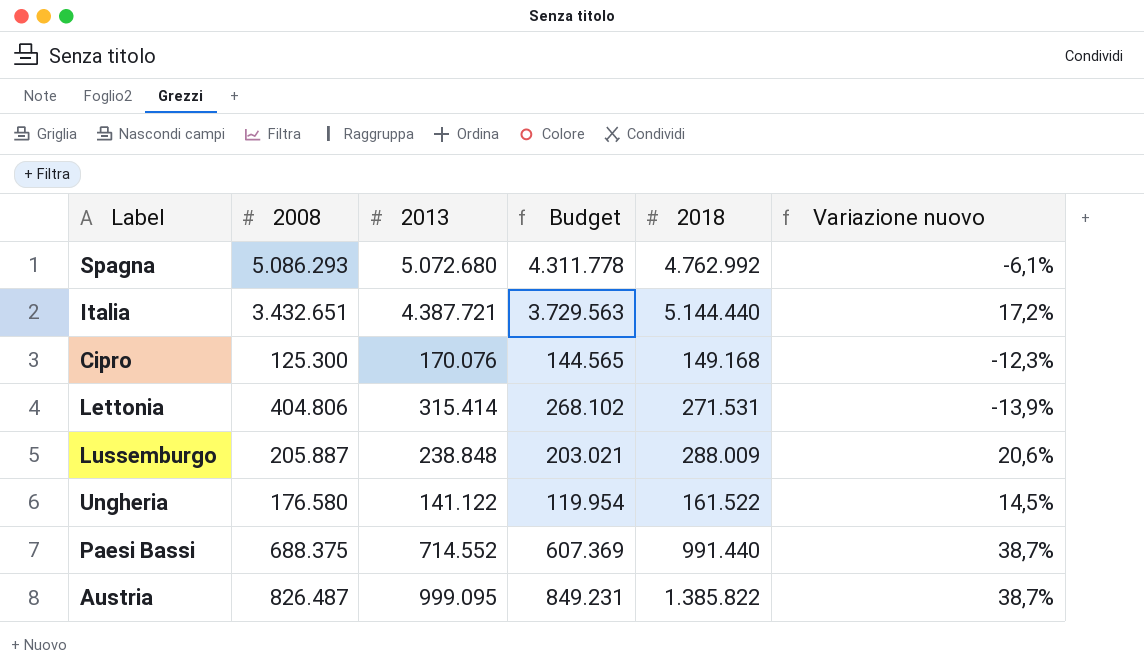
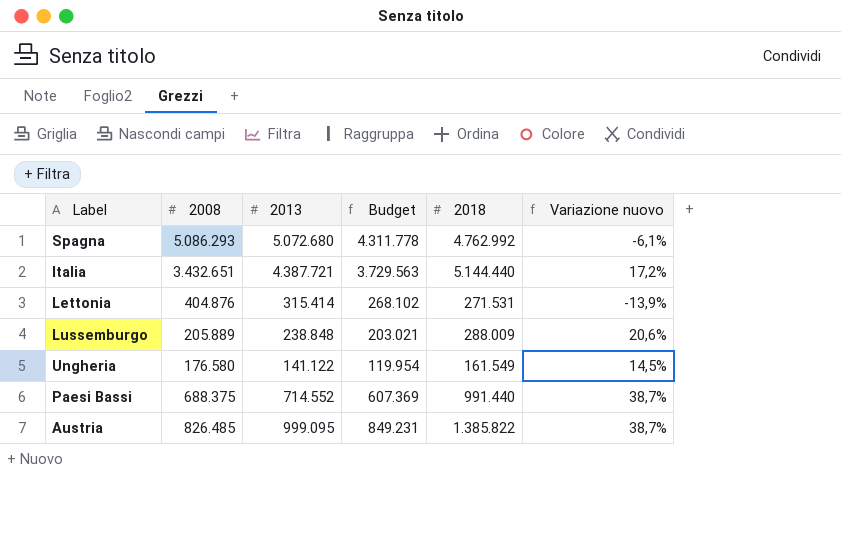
row Cipro: 125.300 | 170.076 | 144.565 | 149.168 | -12,3% -> none
Lettonia | 2008: 404.806 -> 404.876
Lussemburgo | 2008: 205.887 -> 205.889
Ungheria | 2018: 161.522 -> 161.549
Austria | 2008: 826.487 -> 826.485

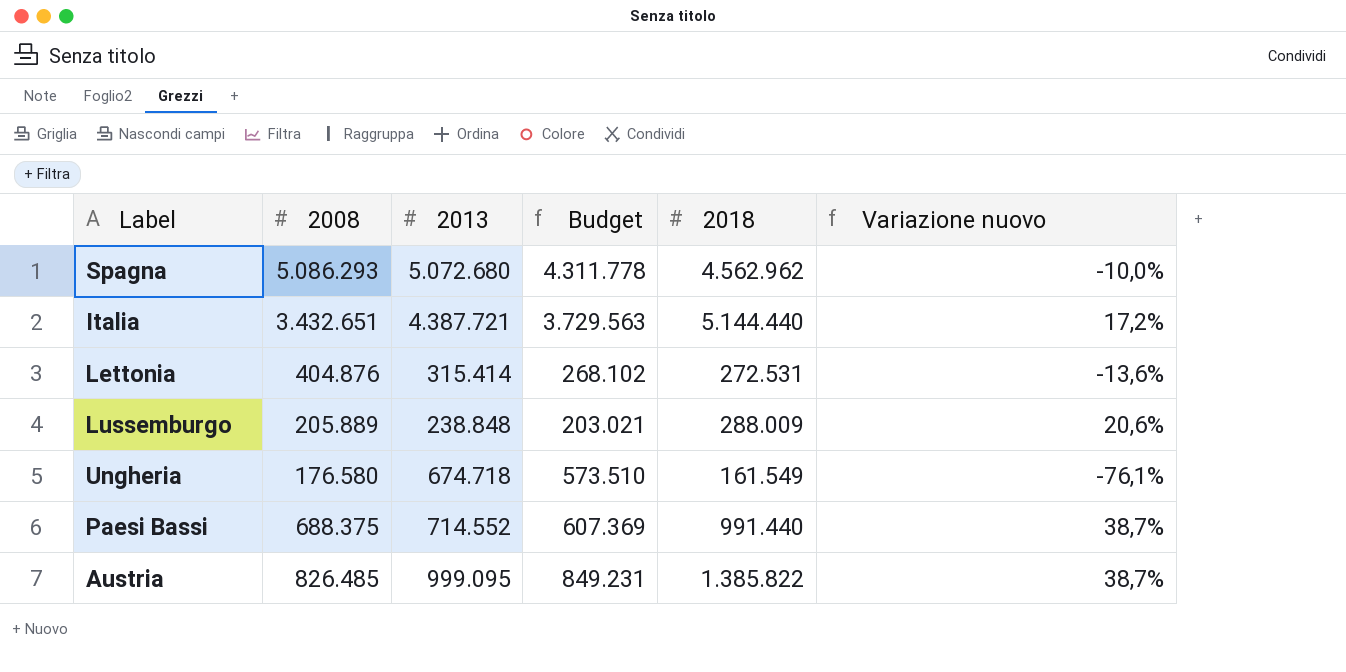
Spagna | 2018: 4.762.992 -> 4.562.962
Spagna | Variazione nuovo: -6,1% -> -10,0%
Lettonia | 2018: 271.531 -> 272.531
Lettonia | Variazione nuovo: -13,9% -> -13,6%
Ungheria | 2013: 141.122 -> 674.718
Ungheria | Budget: 119.954 -> 573.510
Ungheria | Variazione nuovo: 14,5% -> -76,1%

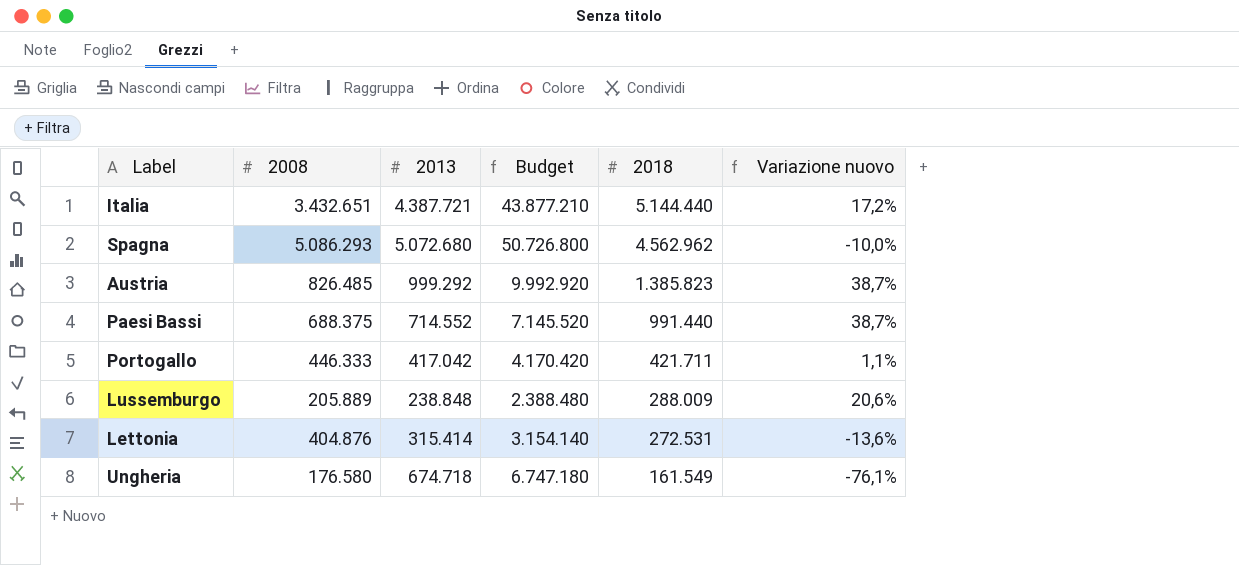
row order: none -> 2018 descending
column Budget | formula: [2013] * 0,85 -> [2013] * 10
Austria | 2013: 999.095 -> 999.292
Austria | 2018: 1.385.822 -> 1.385.823
row Portogallo: none -> 446.333 | 417.042 | 4.170.420 | 421.711 | 1,1%

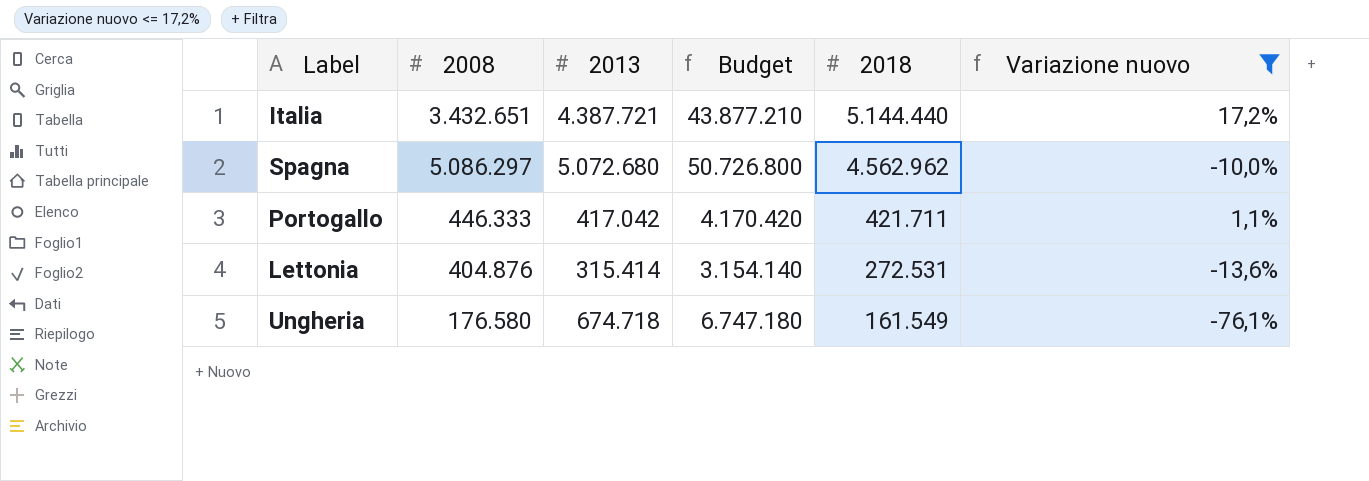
filter: none -> Variazione nuovo <= 17,2%
Spagna | 2008: 5.086.293 -> 5.086.297

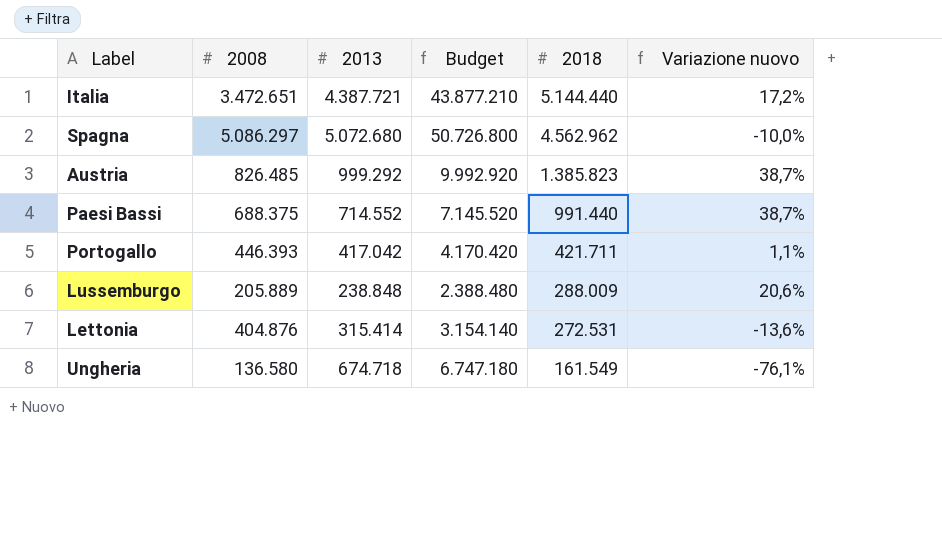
filter: Variazione nuovo <= 17,2% -> none
Italia | 2008: 3.432.651 -> 3.472.651
Portogallo | 2008: 446.333 -> 446.393
Ungheria | 2008: 176.580 -> 136.580

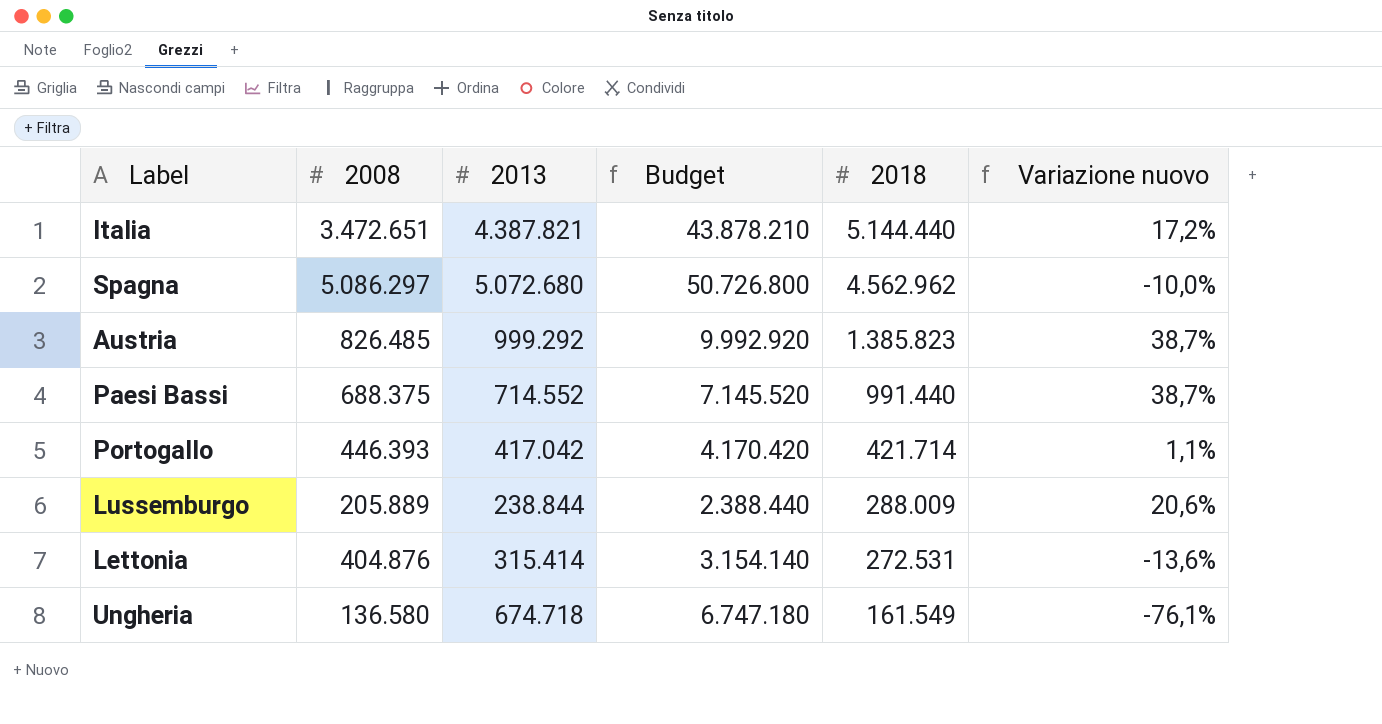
Italia | 2013: 4.387.721 -> 4.387.821
Italia | Budget: 43.877.210 -> 43.878.210
Portogallo | 2018: 421.711 -> 421.714
Lussemburgo | 2013: 238.848 -> 238.844
Lussemburgo | Budget: 2.388.480 -> 2.388.440

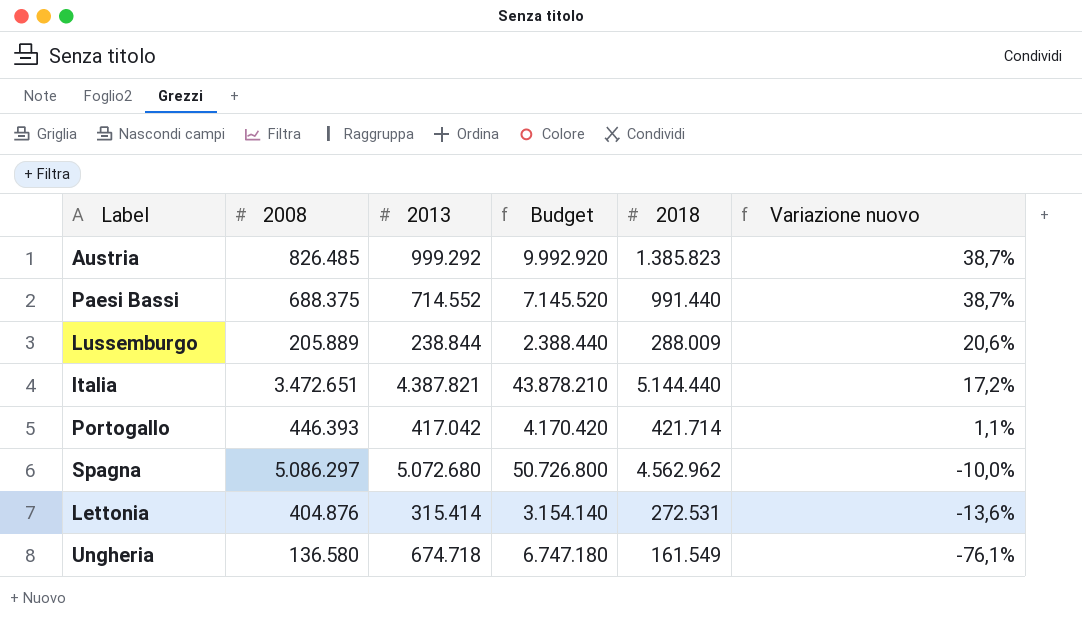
row order: 2018 descending -> Variazione nuovo descending

